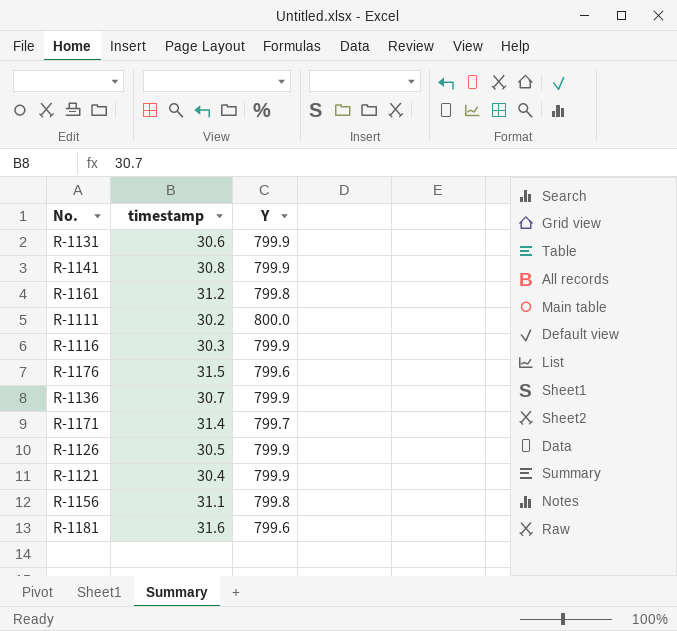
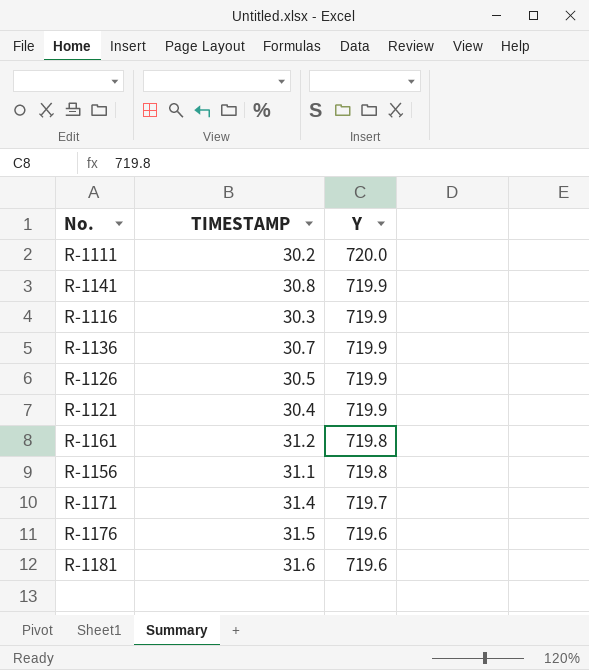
row order: none -> Y descending
column name: timestamp -> TIMESTAMP
row R-1131: 30.6 | 799.9 -> none
R-1111 | Y: 800.0 -> 720.0
R-1141 | Y: 799.9 -> 719.9
R-1116 | Y: 799.9 -> 719.9
R-1136 | Y: 799.9 -> 719.9
R-1126 | Y: 799.9 -> 719.9
R-1121 | Y: 799.9 -> 719.9
R-1161 | Y: 799.8 -> 719.8
R-1156 | Y: 799.8 -> 719.8
R-1171 | Y: 799.7 -> 719.7
R-1176 | Y: 799.6 -> 719.6
R-1181 | Y: 799.6 -> 719.6

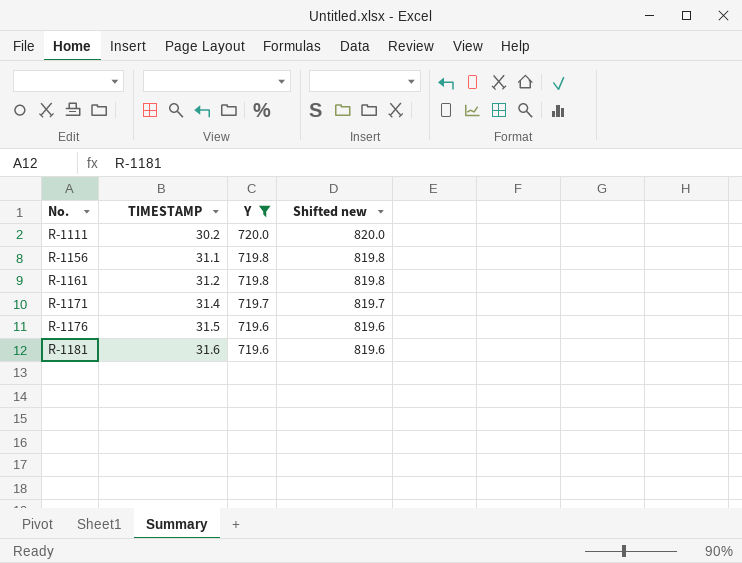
filter: none -> Y != 719.9
row order: Y descending -> No. ascending
column Shifted new | formula: none -> [Y] + 100

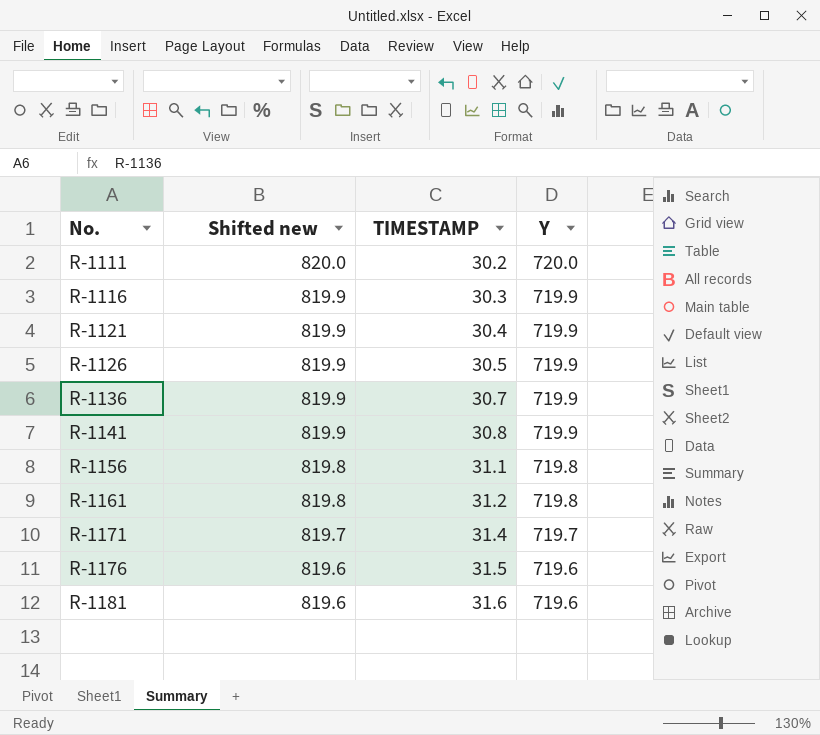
filter: Y != 719.9 -> none
column Shifted new | position: 4 -> 2

